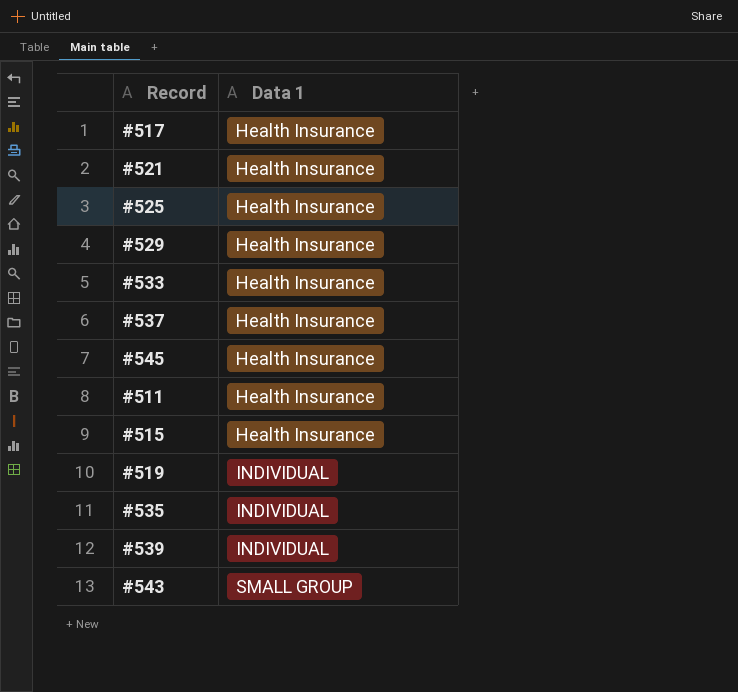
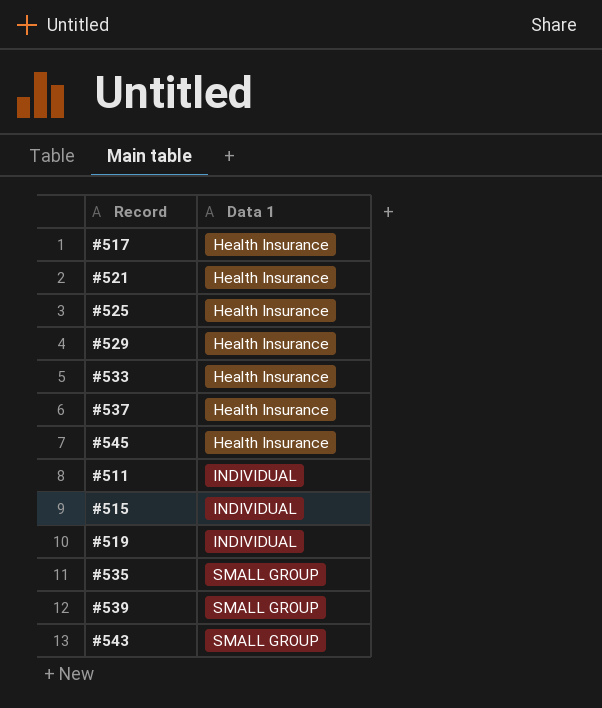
#511 | Data 1: Health Insurance -> INDIVIDUAL
#515 | Data 1: Health Insurance -> INDIVIDUAL
#535 | Data 1: INDIVIDUAL -> SMALL GROUP
#539 | Data 1: INDIVIDUAL -> SMALL GROUP

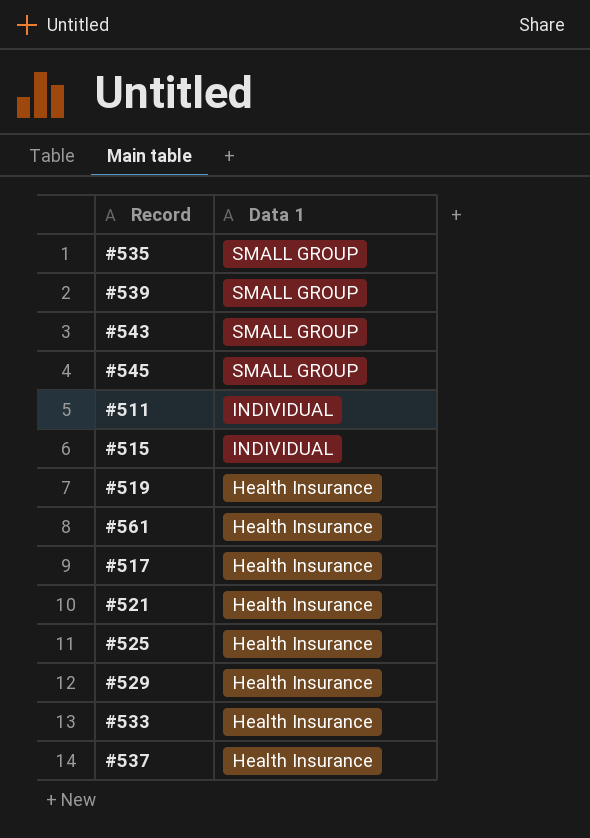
row order: Data 1 ascending -> Data 1 descending
#545 | Data 1: Health Insurance -> SMALL GROUP
#519 | Data 1: INDIVIDUAL -> Health Insurance
row #561: none -> Health Insurance

